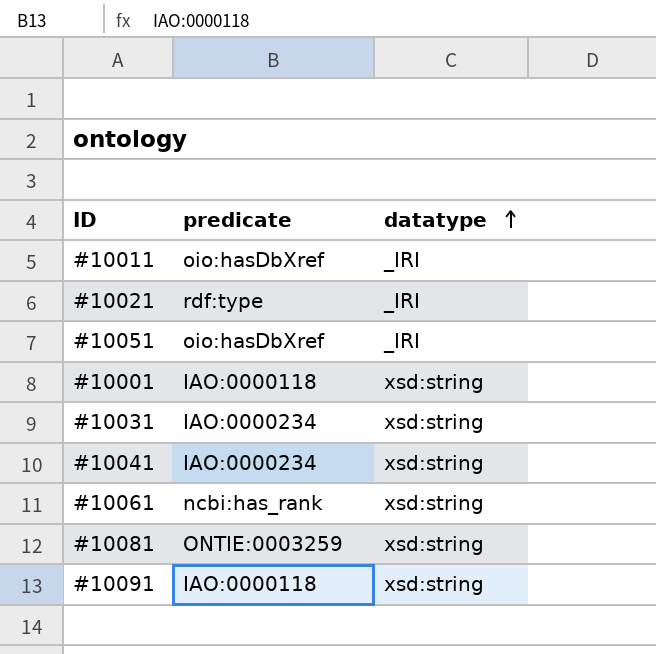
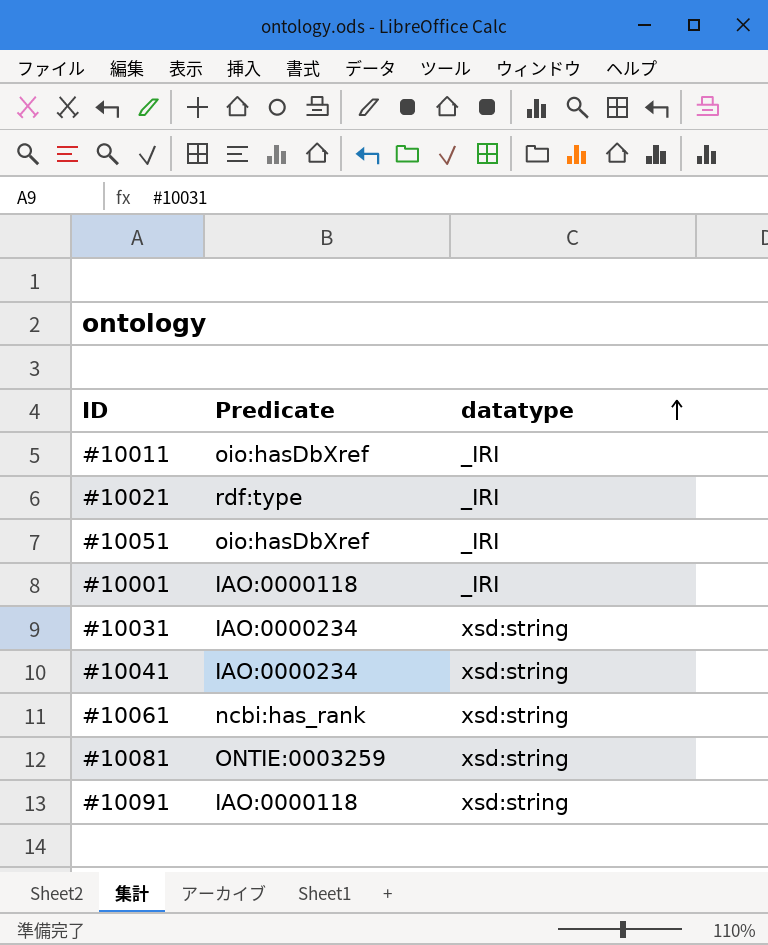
column name: predicate -> Predicate
#10001 | datatype: xsd:string -> _IRI

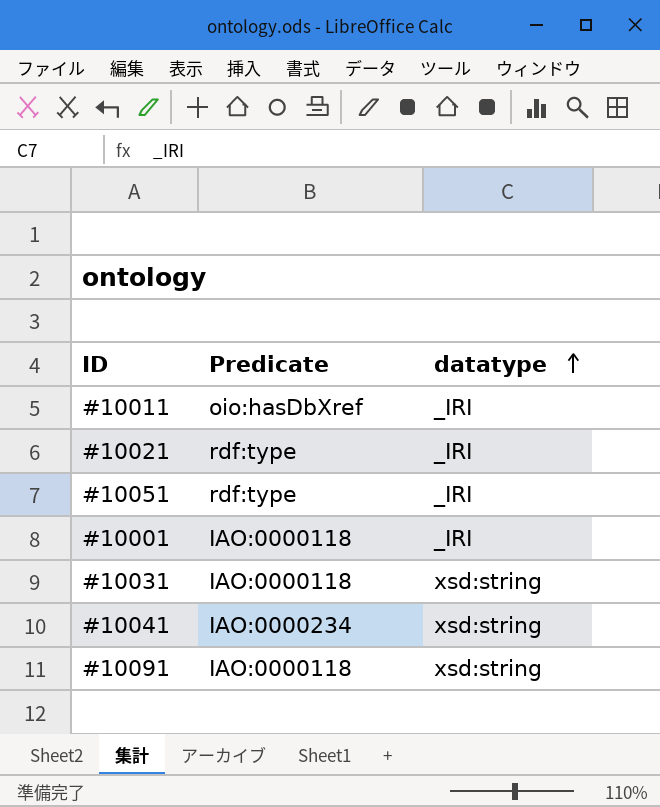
row #10061: ncbi:has_rank | xsd:string -> none
row #10081: ONTIE:0003259 | xsd:string -> none
#10051 | Predicate: oio:hasDbXref -> rdf:type
#10031 | Predicate: IAO:0000234 -> IAO:0000118

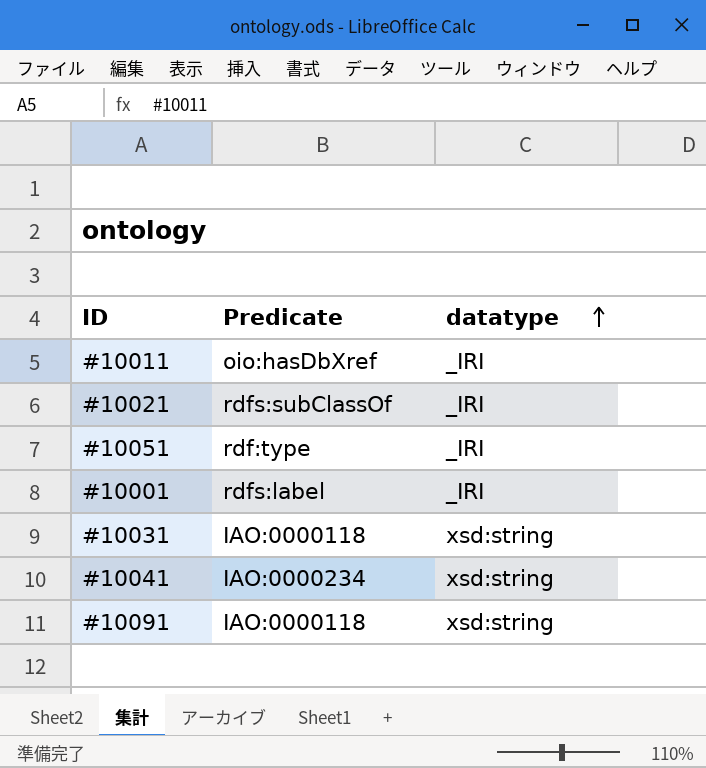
#10021 | Predicate: rdf:type -> rdfs:subClassOf
#10001 | Predicate: IAO:0000118 -> rdfs:label

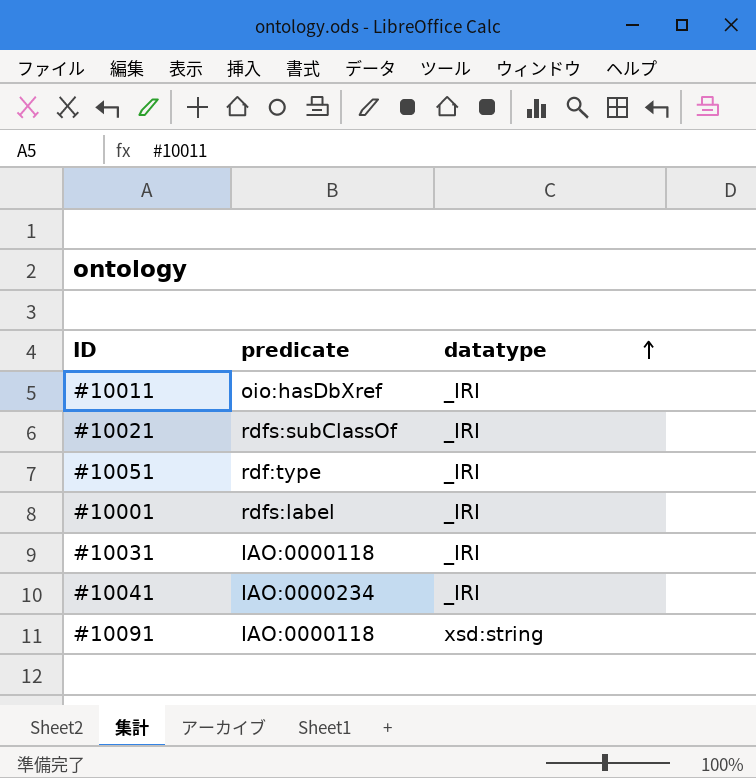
column name: Predicate -> predicate
#10031 | datatype: xsd:string -> _IRI
#10041 | datatype: xsd:string -> _IRI

